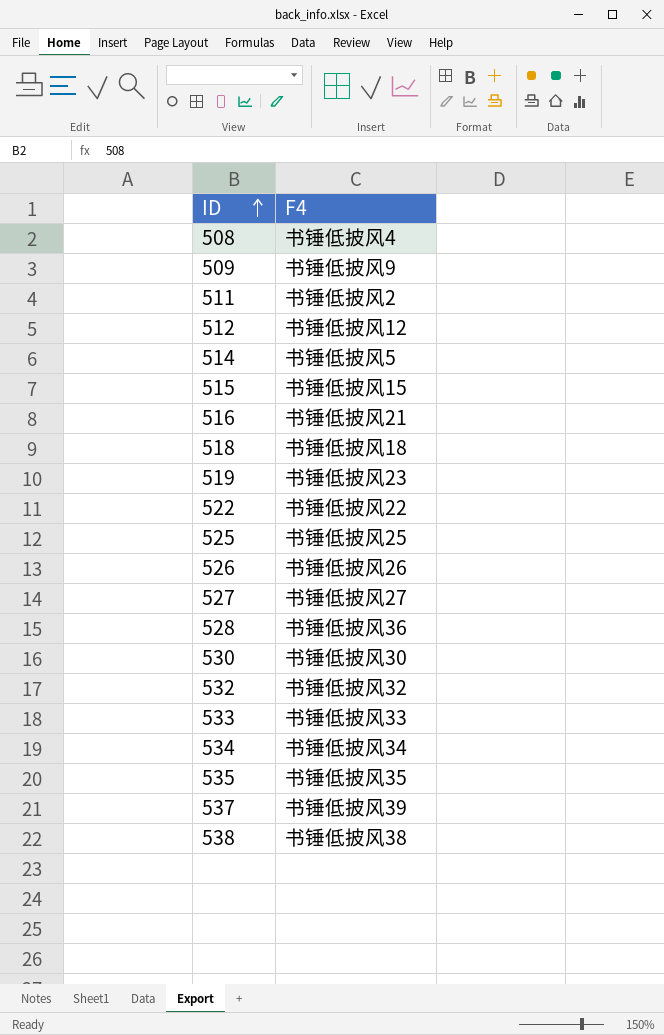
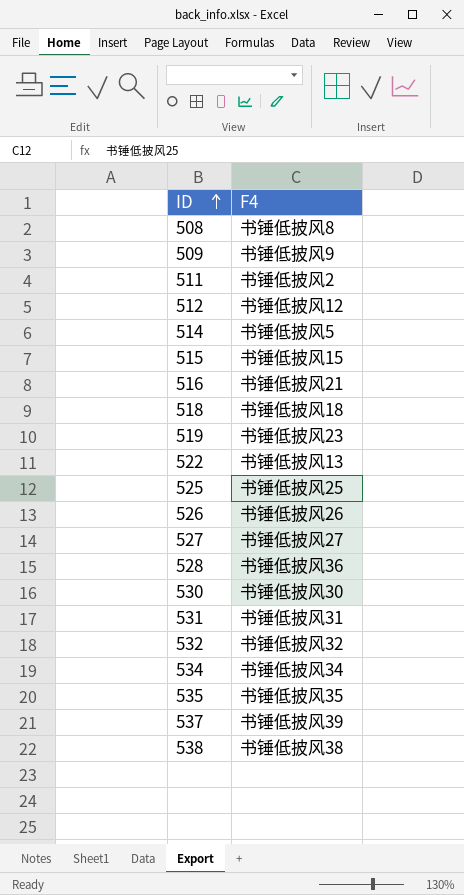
row 533: 书锤低披风33 -> none
508 | F4: 书锤低披风4 -> 书锤低披风8
522 | F4: 书锤低披风22 -> 书锤低披风13
row 531: none -> 书锤低披风31

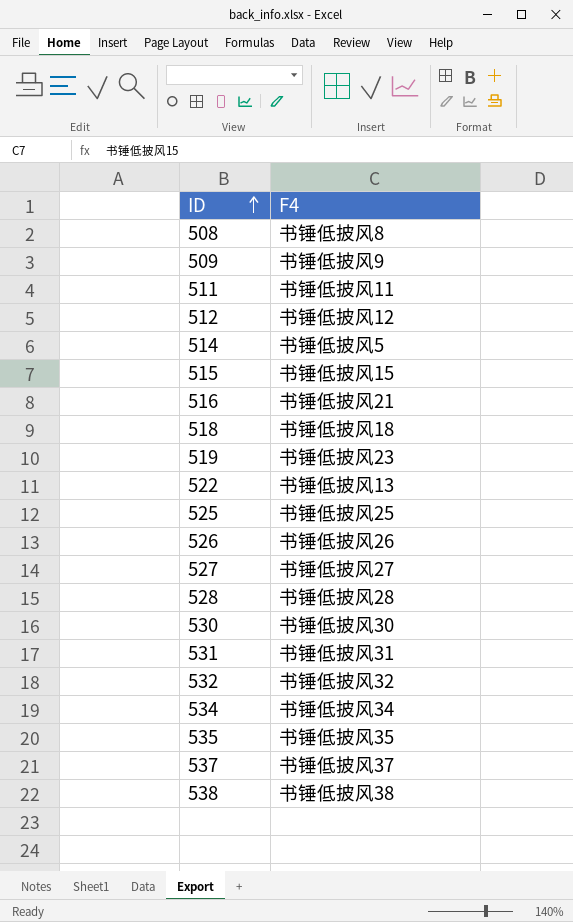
511 | F4: 书锤低披风2 -> 书锤低披风11
528 | F4: 书锤低披风36 -> 书锤低披风28
537 | F4: 书锤低披风39 -> 书锤低披风37

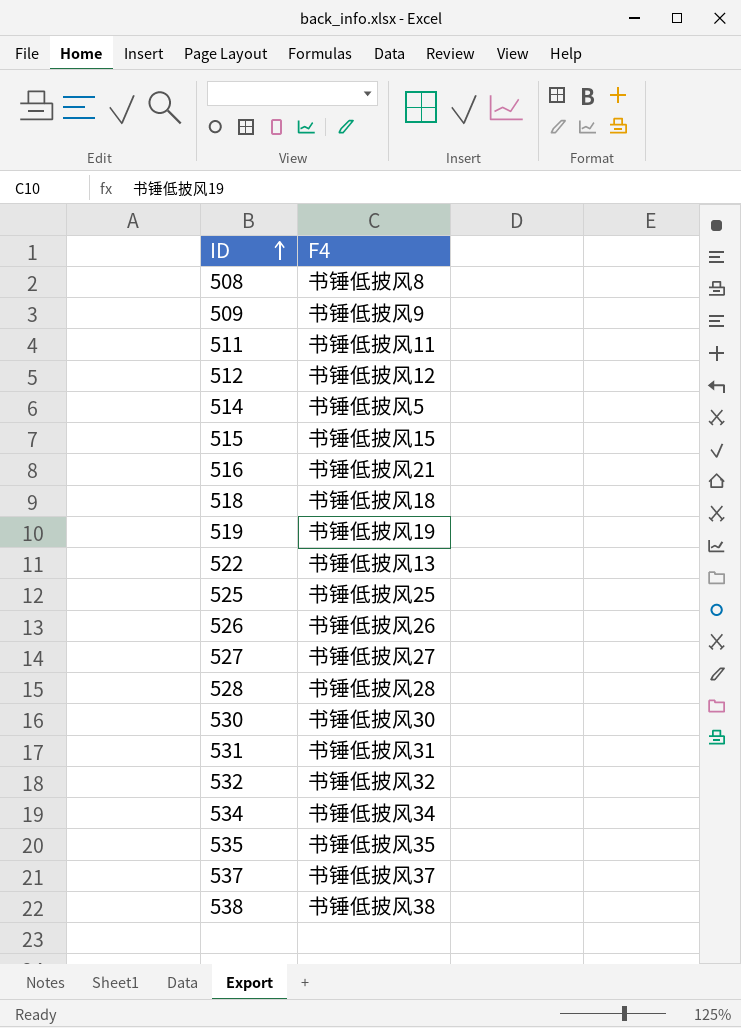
519 | F4: 书锤低披风23 -> 书锤低披风19

